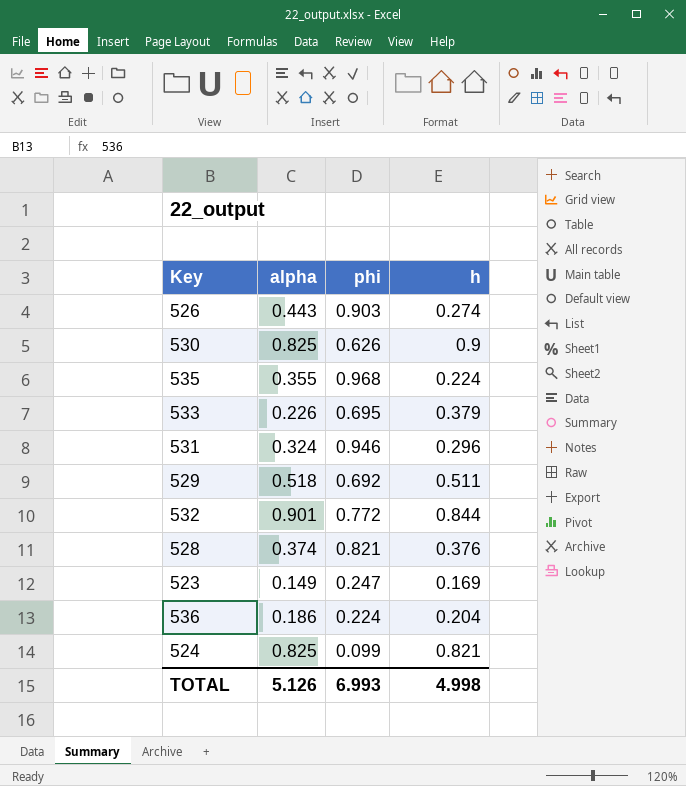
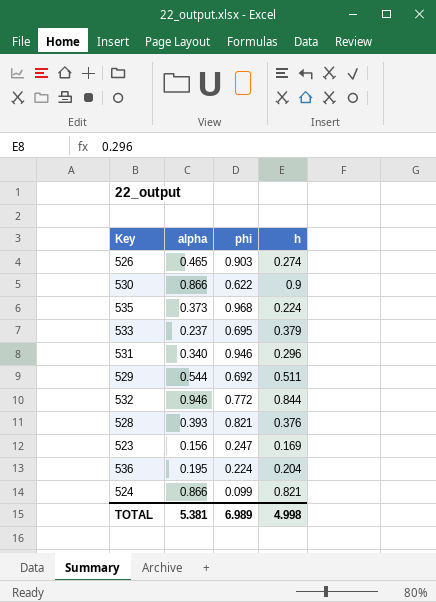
526 | alpha: 0.443 -> 0.465
530 | alpha: 0.825 -> 0.866
530 | phi: 0.626 -> 0.622
535 | alpha: 0.355 -> 0.373
533 | alpha: 0.226 -> 0.237
531 | alpha: 0.324 -> 0.340
529 | alpha: 0.518 -> 0.544
532 | alpha: 0.901 -> 0.946
528 | alpha: 0.374 -> 0.393
523 | alpha: 0.149 -> 0.156
536 | alpha: 0.186 -> 0.195
524 | alpha: 0.825 -> 0.866
TOTAL | alpha: 5.126 -> 5.381
TOTAL | phi: 6.993 -> 6.989

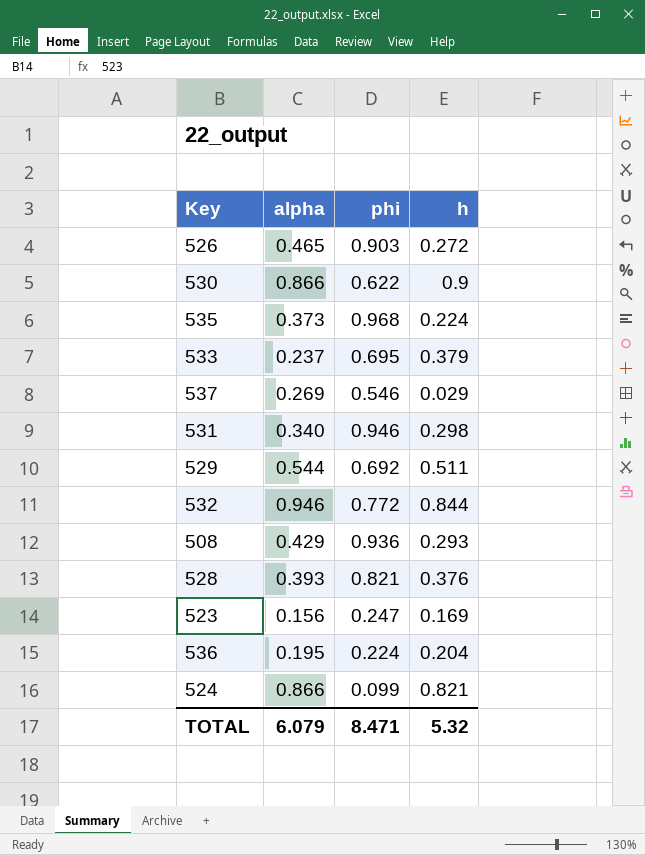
526 | h: 0.274 -> 0.272
row 537: none -> 0.269 | 0.546 | 0.029
531 | h: 0.296 -> 0.298
row 508: none -> 0.429 | 0.936 | 0.293
TOTAL | alpha: 5.381 -> 6.079
TOTAL | phi: 6.989 -> 8.471
TOTAL | h: 4.998 -> 5.32

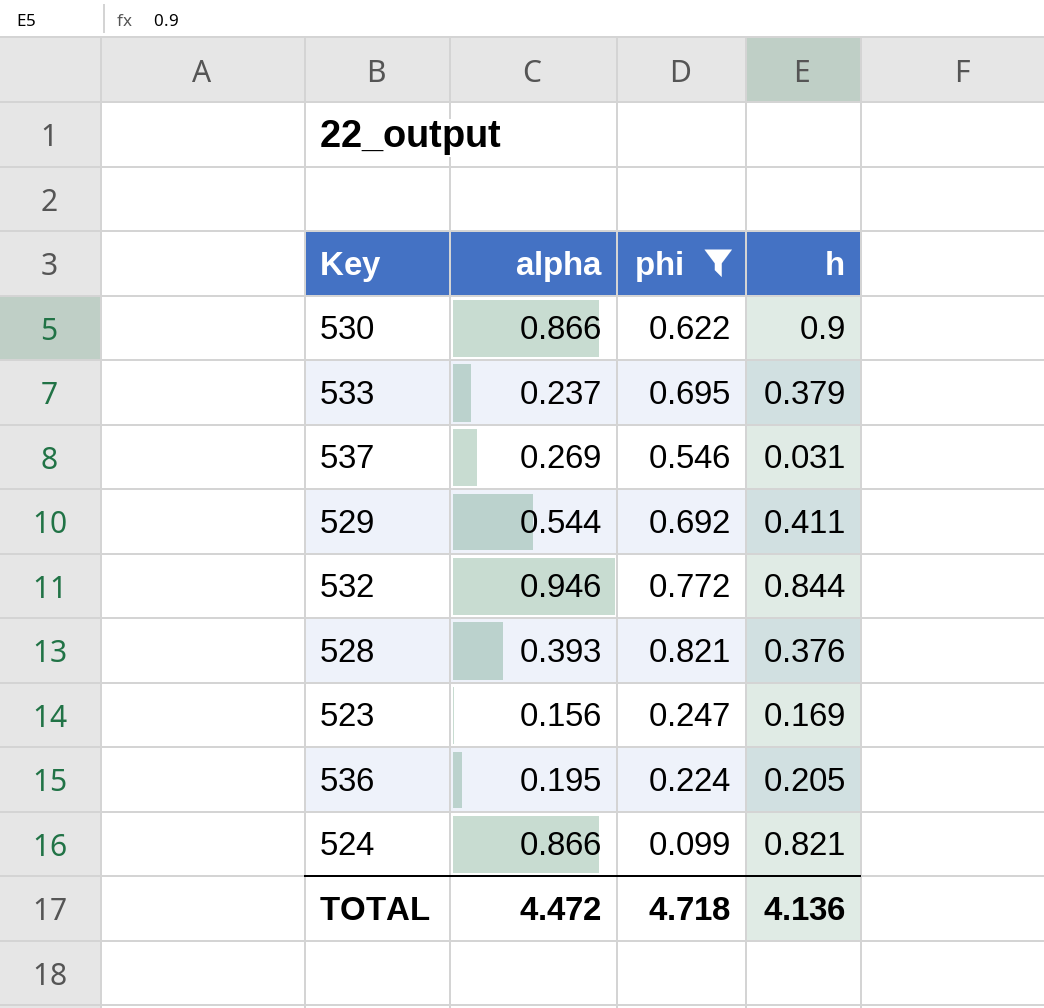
filter: none -> phi <= 0.821
537 | h: 0.029 -> 0.031
529 | h: 0.511 -> 0.411
536 | h: 0.204 -> 0.205
TOTAL | alpha: 6.079 -> 4.472
TOTAL | phi: 8.471 -> 4.718
TOTAL | h: 5.32 -> 4.136

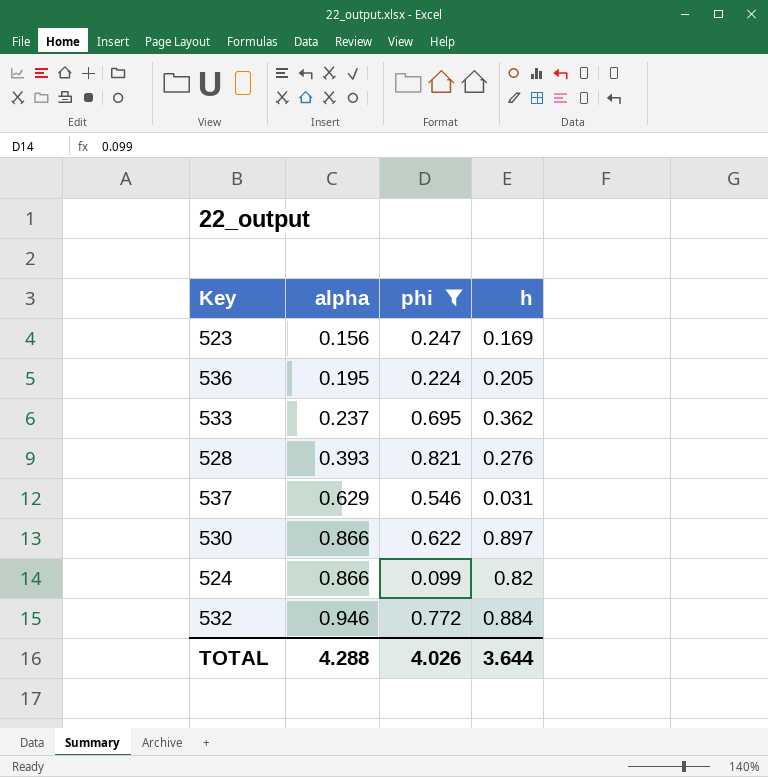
row order: none -> alpha ascending
row 529: 0.544 | 0.692 | 0.411 -> none
533 | h: 0.379 -> 0.362
528 | h: 0.376 -> 0.276
537 | alpha: 0.269 -> 0.629
530 | h: 0.9 -> 0.897
524 | h: 0.821 -> 0.82
532 | h: 0.844 -> 0.884
TOTAL | alpha: 4.472 -> 4.288
TOTAL | phi: 4.718 -> 4.026
TOTAL | h: 4.136 -> 3.644

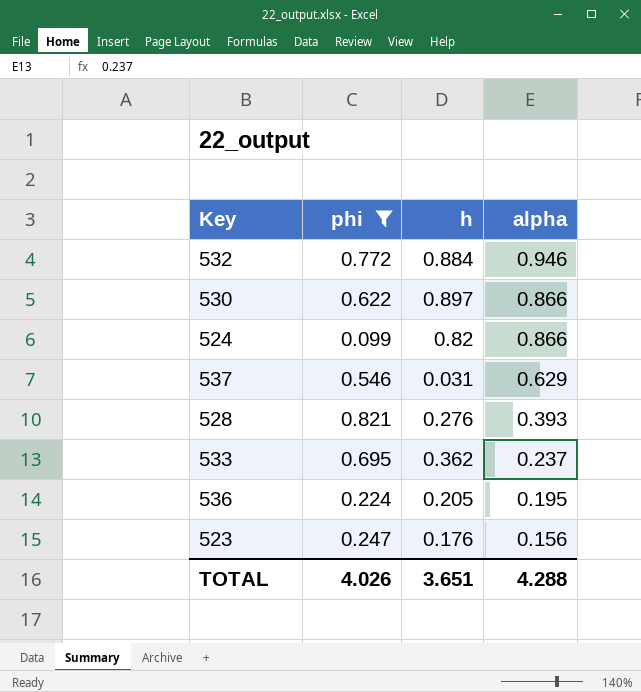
row order: alpha ascending -> alpha descending
column alpha | position: 2 -> 4
523 | h: 0.169 -> 0.176
TOTAL | h: 3.644 -> 3.651

